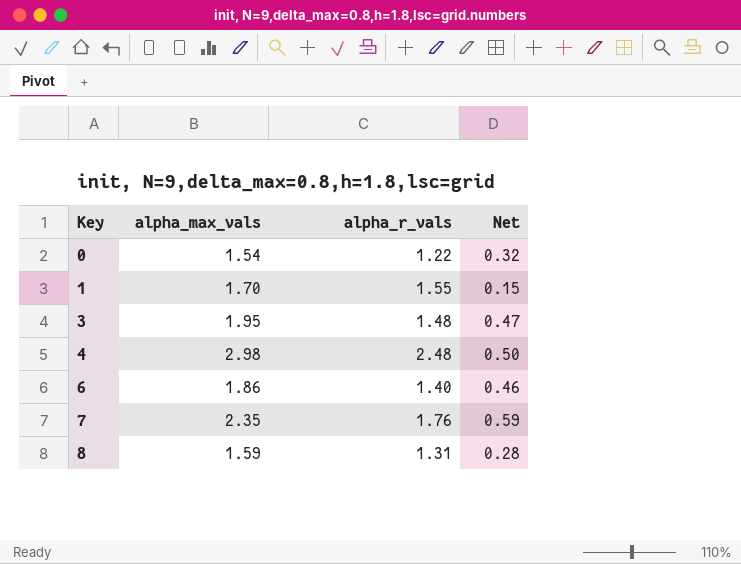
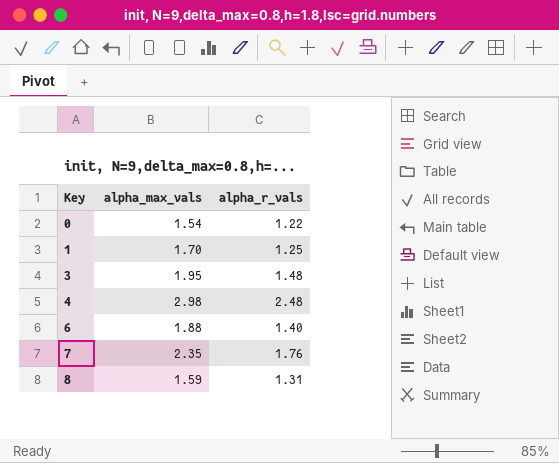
column Net | formula: [alpha_max_vals] - [alpha_r_vals] -> none
1 | alpha_r_vals: 1.55 -> 1.25
6 | alpha_max_vals: 1.86 -> 1.88

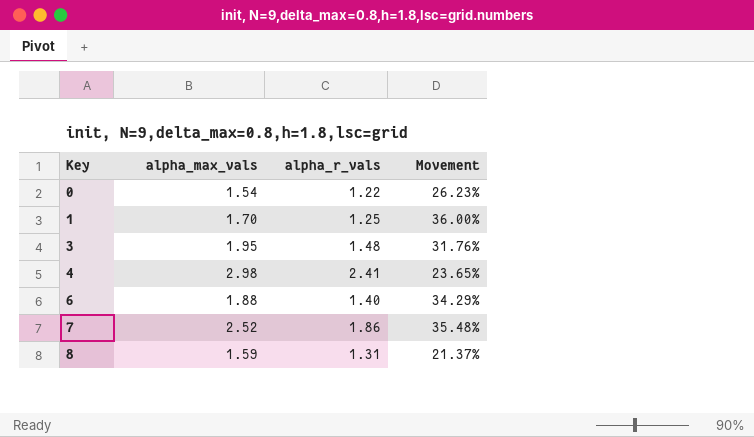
column Movement | formula: none -> ([alpha_max_vals] - [alpha_r_vals]) / [alpha_r_vals]
4 | alpha_r_vals: 2.48 -> 2.41
7 | alpha_max_vals: 2.35 -> 2.52
7 | alpha_r_vals: 1.76 -> 1.86

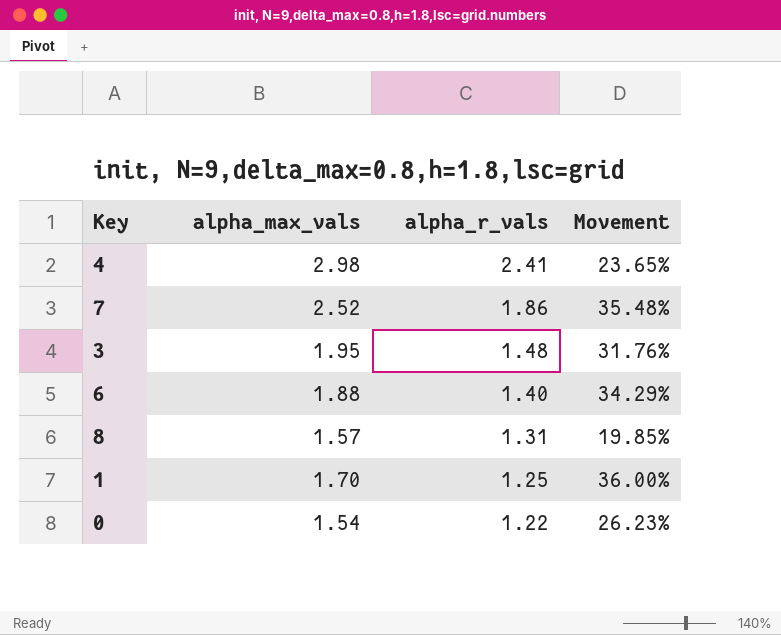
row order: Key ascending -> alpha_r_vals descending
8 | alpha_max_vals: 1.59 -> 1.57
8 | Movement: 21.37% -> 19.85%

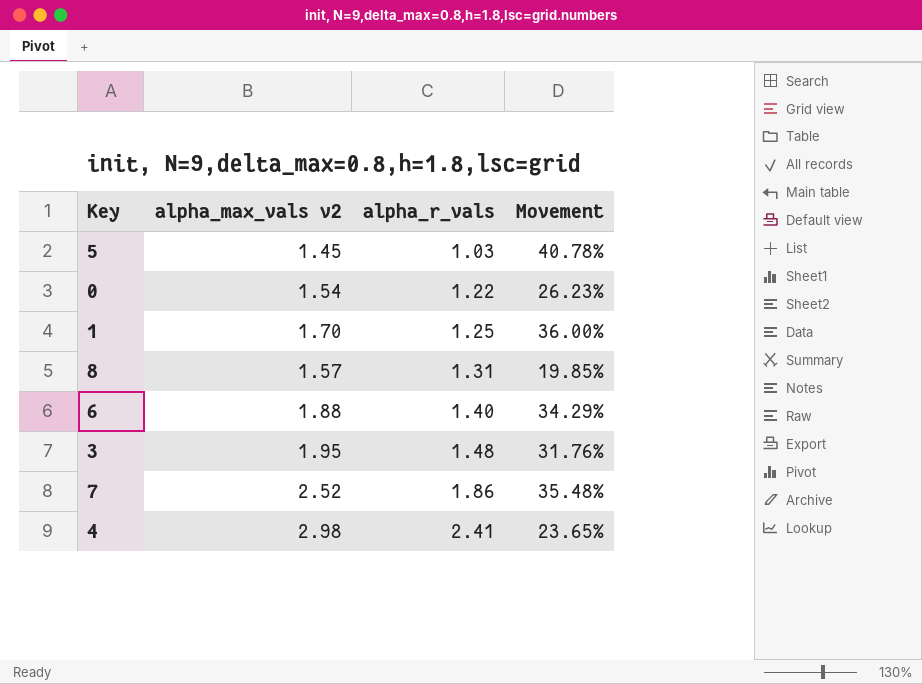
row order: alpha_r_vals descending -> alpha_r_vals ascending
column name: alpha_max_vals -> alpha_max_vals v2
row 5: none -> 1.45 | 1.03 | 40.78%

